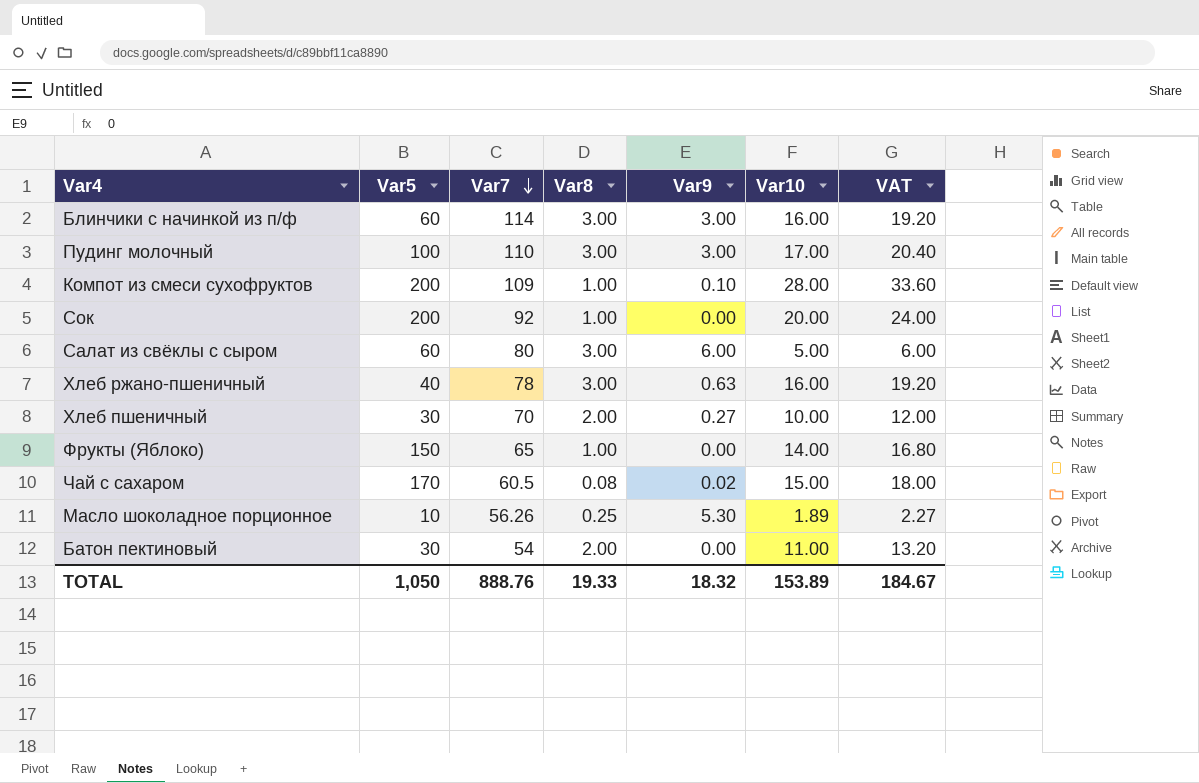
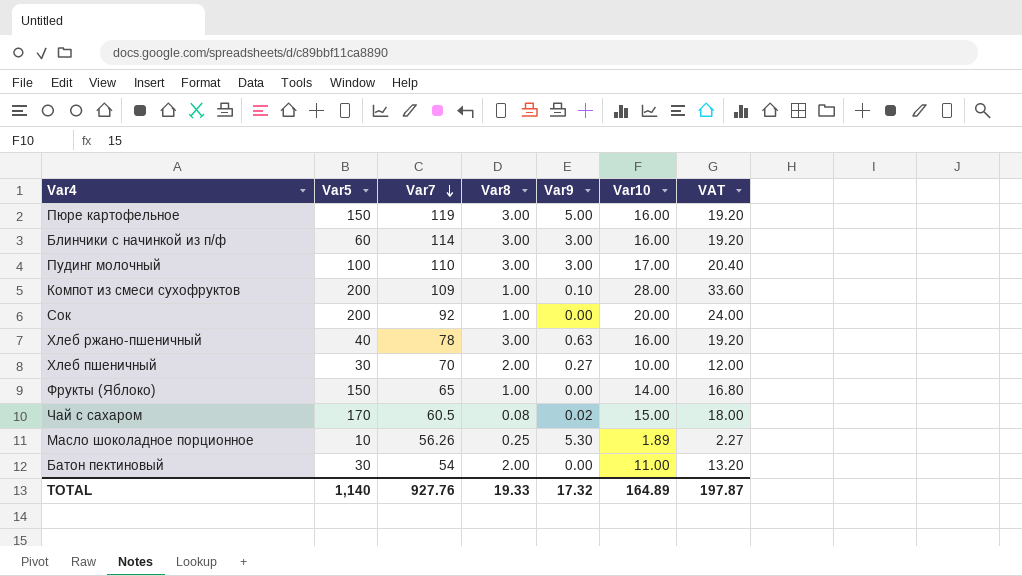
row Салат из свёклы с сыром: 60 | 80 | 3.00 | 6.00 | 5.00 | 6.00 -> none
row Пюре картофельное: none -> 150 | 119 | 3.00 | 5.00 | 16.00 | 19.20
TOTAL | Var5: 1,050 -> 1,140
TOTAL | Var7: 888.76 -> 927.76
TOTAL | Var9: 18.32 -> 17.32
TOTAL | Var10: 153.89 -> 164.89
TOTAL | VAT: 184.67 -> 197.87

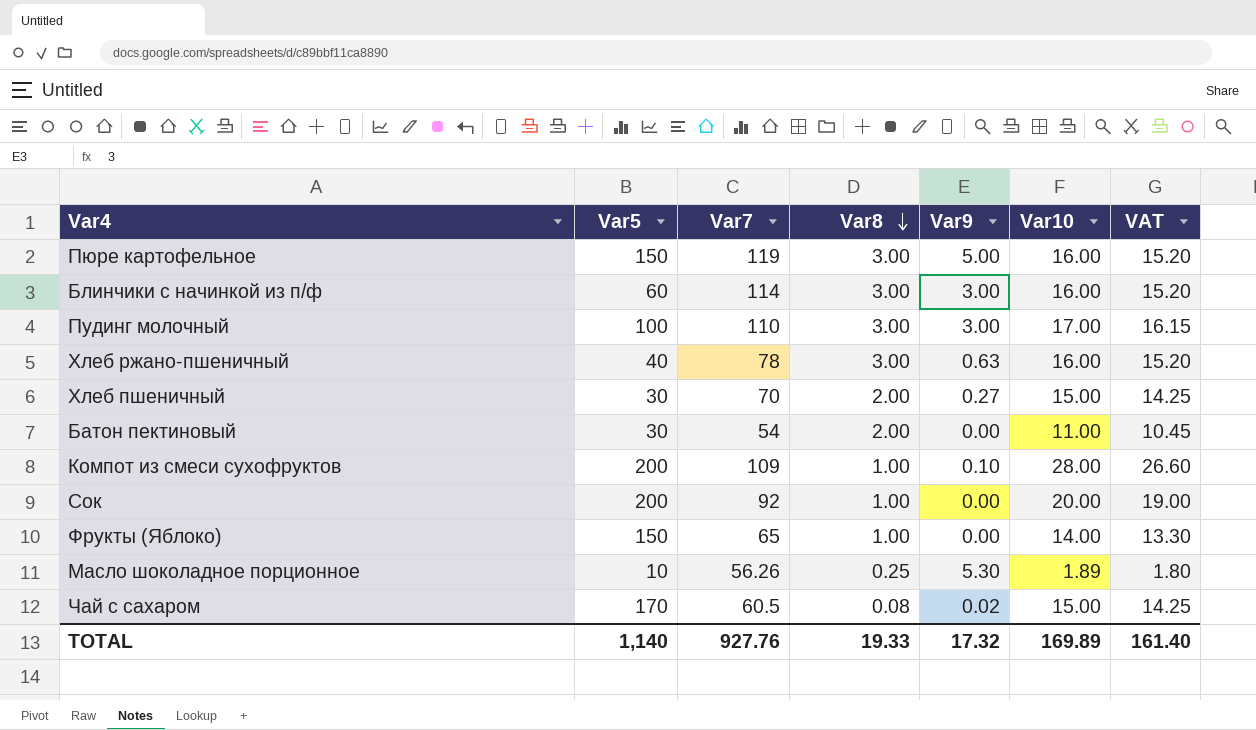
row order: Var7 descending -> Var8 descending
column VAT | formula: [Var10] * 1.2 -> [Var10] * 0.95
Хлеб пшеничный | Var10: 10.00 -> 15.00
TOTAL | Var10: 164.89 -> 169.89
TOTAL | VAT: 197.87 -> 161.40

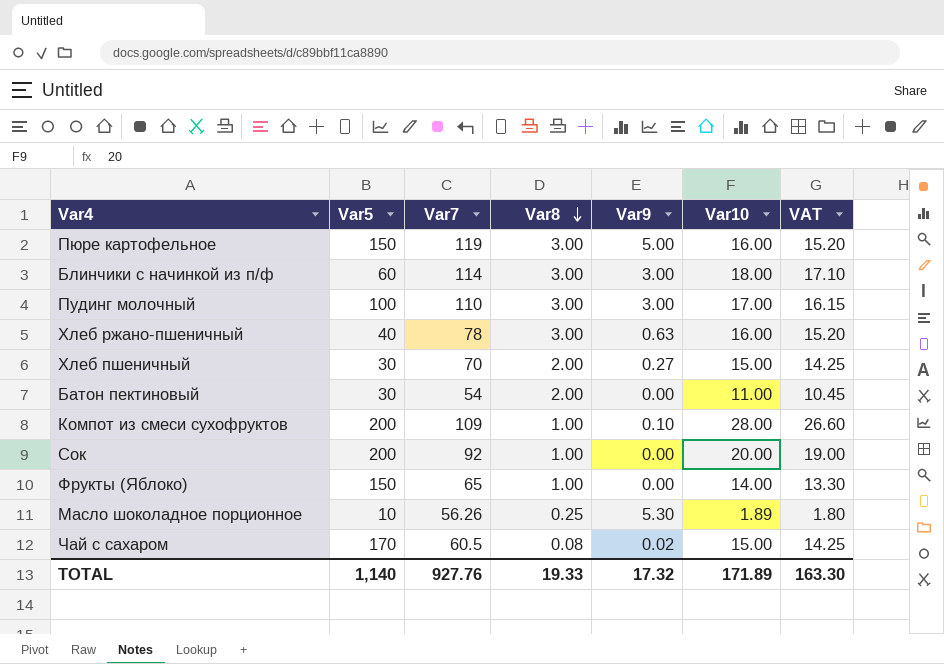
Блинчики с начинкой из п/ф | Var10: 16.00 -> 18.00
Блинчики с начинкой из п/ф | VAT: 15.20 -> 17.10
TOTAL | Var10: 169.89 -> 171.89
TOTAL | VAT: 161.40 -> 163.30

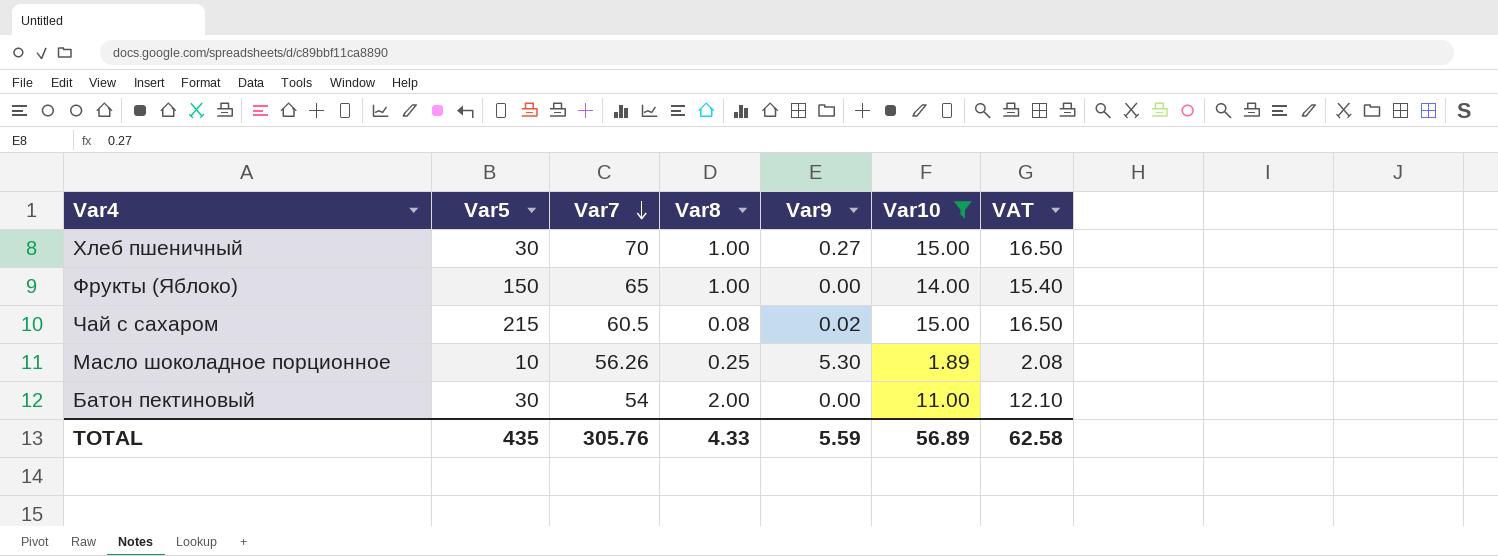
filter: none -> Var10 <= 15.00
row order: Var8 descending -> Var7 descending
column VAT | formula: [Var10] * 0.95 -> [Var10] * 1.1
Хлеб пшеничный | Var8: 2.00 -> 1.00
Чай с сахаром | Var5: 170 -> 215
TOTAL | Var5: 1,140 -> 435
TOTAL | Var7: 927.76 -> 305.76
TOTAL | Var8: 19.33 -> 4.33
TOTAL | Var9: 17.32 -> 5.59
TOTAL | Var10: 171.89 -> 56.89
TOTAL | VAT: 163.30 -> 62.58

